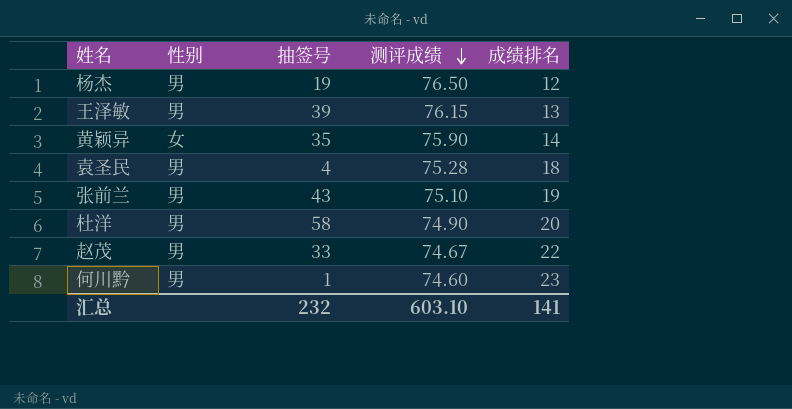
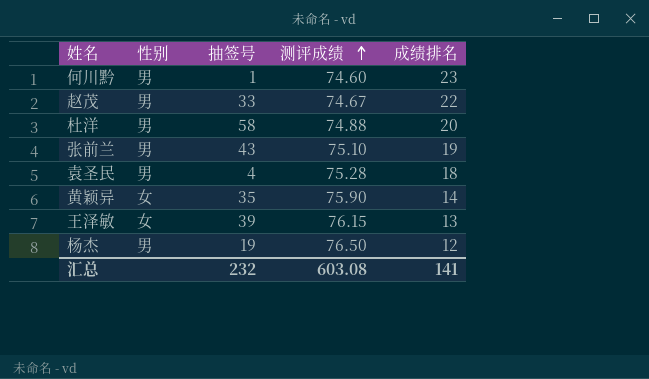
row order: 测评成绩 descending -> 测评成绩 ascending
杜洋 | 测评成绩: 74.90 -> 74.88
王泽敏 | 性别: 男 -> 女
汇总 | 测评成绩: 603.10 -> 603.08

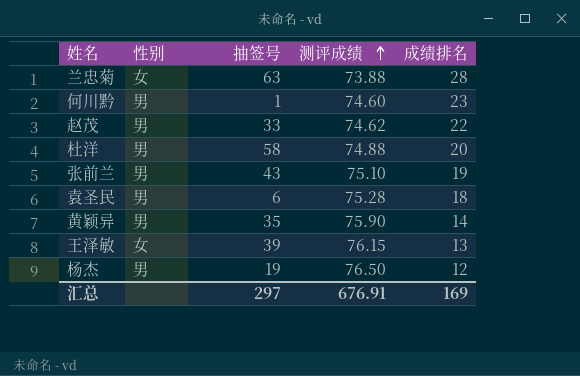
row 兰忠菊: none -> 女 | 63 | 73.88 | 28
赵茂 | 测评成绩: 74.67 -> 74.62
袁圣民 | 抽签号: 4 -> 6
黄颖异 | 性别: 女 -> 男
汇总 | 抽签号: 232 -> 297
汇总 | 测评成绩: 603.08 -> 676.91
汇总 | 成绩排名: 141 -> 169

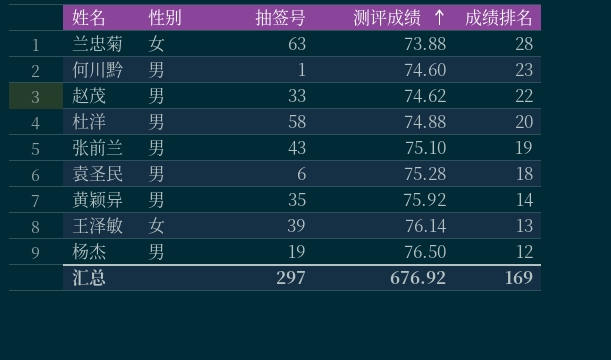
黄颖异 | 测评成绩: 75.90 -> 75.92
王泽敏 | 测评成绩: 76.15 -> 76.14
汇总 | 测评成绩: 676.91 -> 676.92

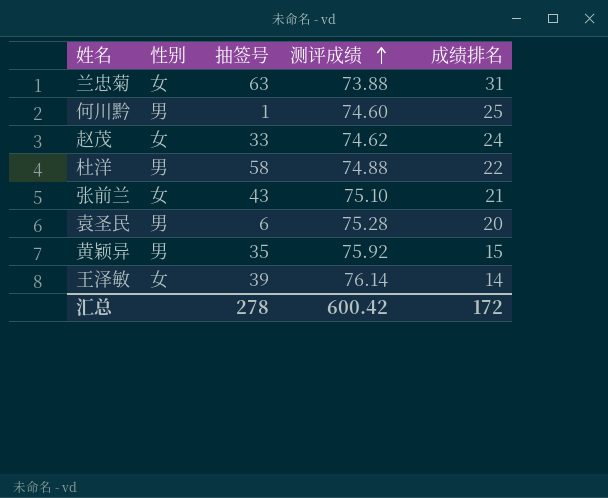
row 杨杰: 男 | 19 | 76.50 | 12 -> none
兰忠菊 | 成绩排名: 28 -> 31
何川黔 | 成绩排名: 23 -> 25
赵茂 | 性别: 男 -> 女
赵茂 | 成绩排名: 22 -> 24
杜洋 | 成绩排名: 20 -> 22
张前兰 | 性别: 男 -> 女
张前兰 | 成绩排名: 19 -> 21
袁圣民 | 成绩排名: 18 -> 20
黄颖异 | 成绩排名: 14 -> 15
王泽敏 | 成绩排名: 13 -> 14
汇总 | 抽签号: 297 -> 278
汇总 | 测评成绩: 676.92 -> 600.42
汇总 | 成绩排名: 169 -> 172

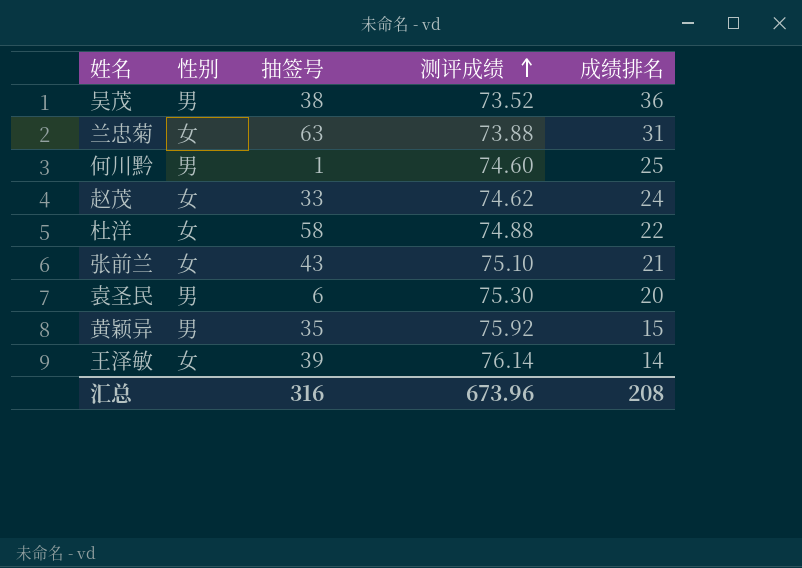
row 吴茂: none -> 男 | 38 | 73.52 | 36
杜洋 | 性别: 男 -> 女
袁圣民 | 测评成绩: 75.28 -> 75.30
汇总 | 抽签号: 278 -> 316
汇总 | 测评成绩: 600.42 -> 673.96
汇总 | 成绩排名: 172 -> 208

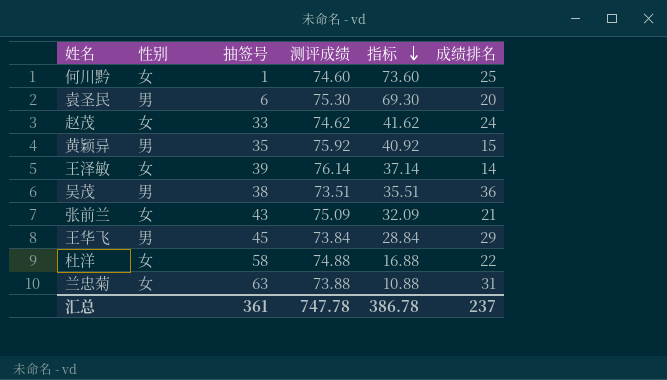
row order: 测评成绩 ascending -> 指标 descending
column 指标 | formula: none -> [测评成绩] - [抽签号]
何川黔 | 性别: 男 -> 女
吴茂 | 测评成绩: 73.52 -> 73.51
张前兰 | 测评成绩: 75.10 -> 75.09
row 王华飞: none -> 男 | 45 | 73.84 | 28.84 | 29
汇总 | 抽签号: 316 -> 361
汇总 | 测评成绩: 673.96 -> 747.78
汇总 | 成绩排名: 208 -> 237

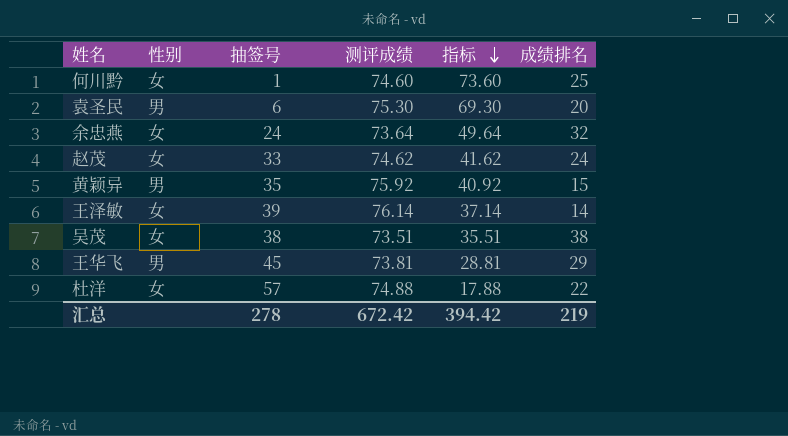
row 张前兰: 女 | 43 | 75.09 | 32.09 | 21 -> none
row 兰忠菊: 女 | 63 | 73.88 | 10.88 | 31 -> none
row 余忠燕: none -> 女 | 24 | 73.64 | 49.64 | 32
吴茂 | 性别: 男 -> 女
吴茂 | 成绩排名: 36 -> 38
王华飞 | 测评成绩: 73.84 -> 73.81
王华飞 | 指标: 28.84 -> 28.81
杜洋 | 抽签号: 58 -> 57
杜洋 | 指标: 16.88 -> 17.88
汇总 | 抽签号: 361 -> 278
汇总 | 测评成绩: 747.78 -> 672.42
汇总 | 指标: 386.78 -> 394.42
汇总 | 成绩排名: 237 -> 219

